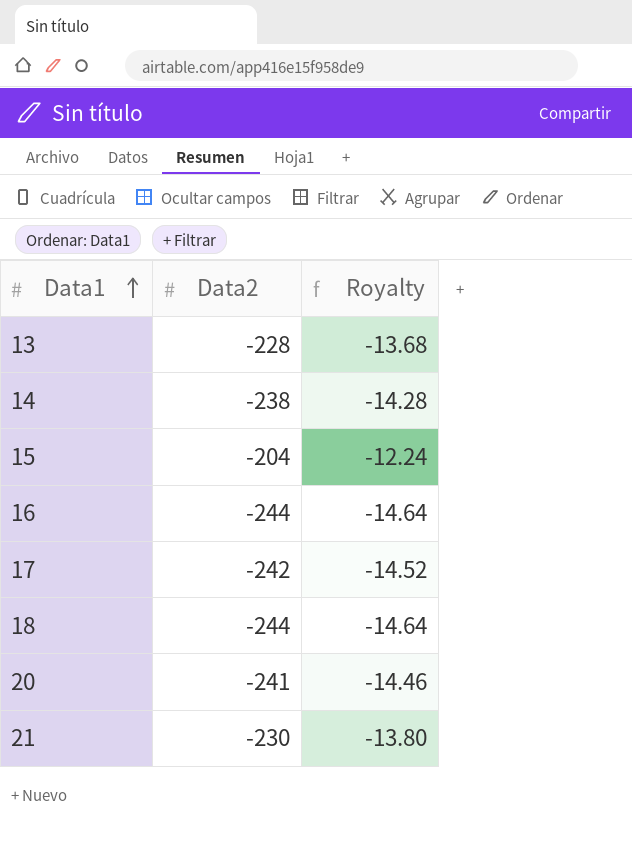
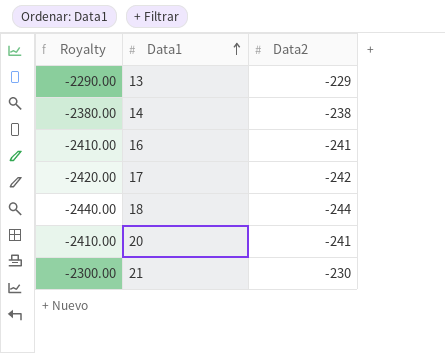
column Royalty | formula: [Data2] * 0.06 -> [Data2] * 10
column Royalty | position: 3 -> 1
row 15: -204 | -12.24 -> none
13 | Data2: -228 -> -229
16 | Data2: -244 -> -241

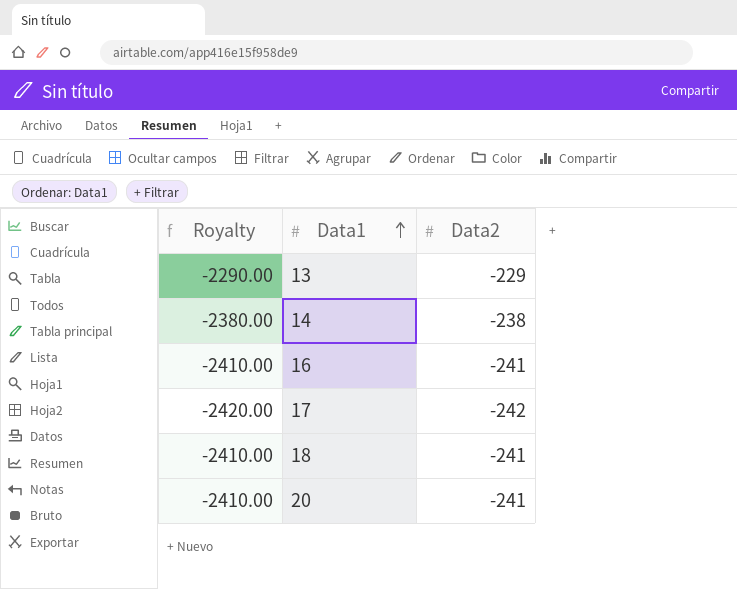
row 21: -2300.00 | -230 -> none
18 | Royalty: -2440.00 -> -2410.00
18 | Data2: -244 -> -241

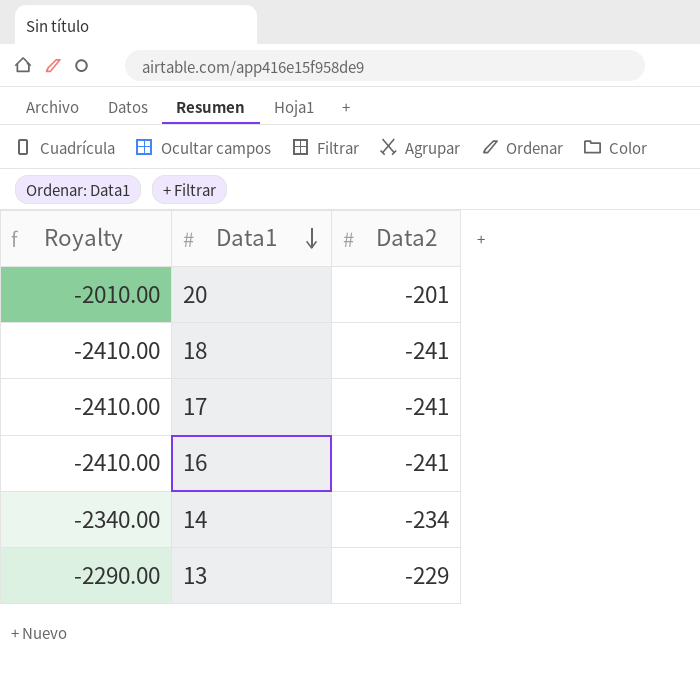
row order: Data1 ascending -> Data1 descending
20 | Royalty: -2410.00 -> -2010.00
20 | Data2: -241 -> -201
17 | Royalty: -2420.00 -> -2410.00
17 | Data2: -242 -> -241
14 | Royalty: -2380.00 -> -2340.00
14 | Data2: -238 -> -234

